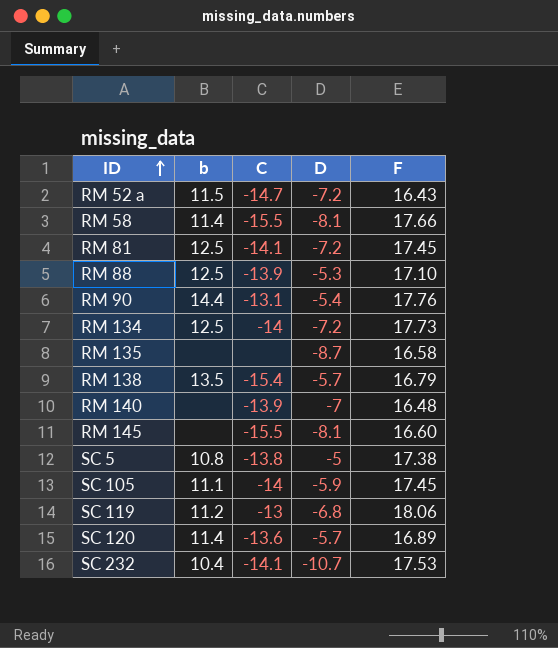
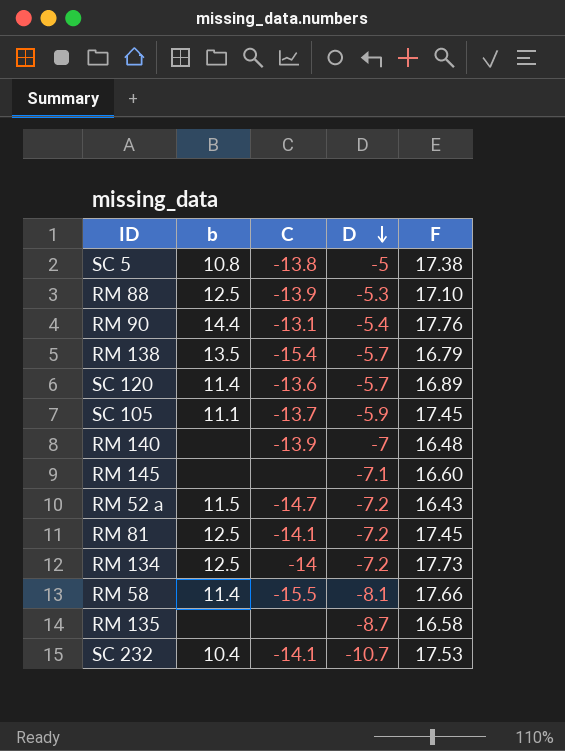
row order: ID ascending -> D descending
row SC 119: 11.2 | -13 | -6.8 | 18.06 -> none
SC 105 | C: -14 -> -13.7
RM 145 | C: -15.5 -> none
RM 145 | D: -8.1 -> -7.1

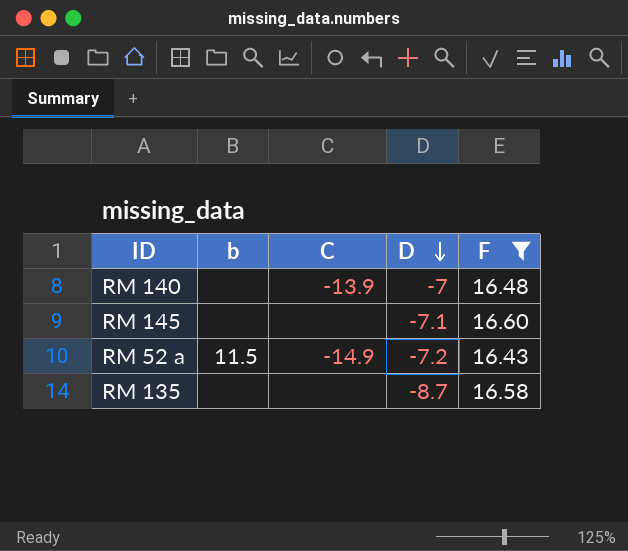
filter: none -> F <= 16.60
RM 52 a | C: -14.7 -> -14.9

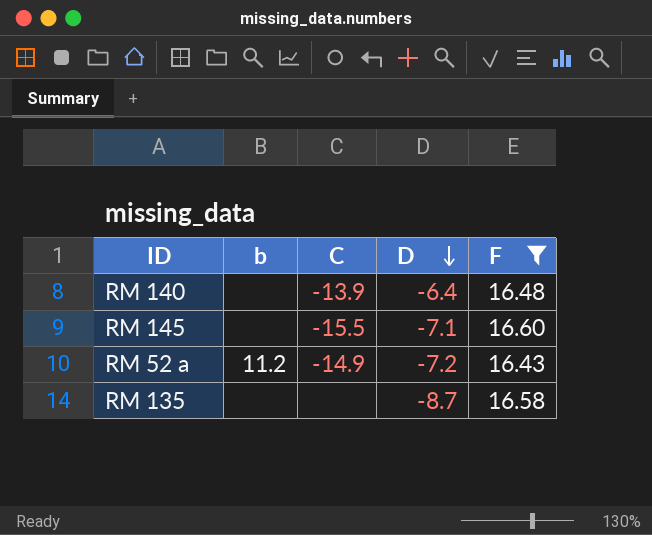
RM 140 | D: -7 -> -6.4
RM 145 | C: none -> -15.5
RM 52 a | b: 11.5 -> 11.2

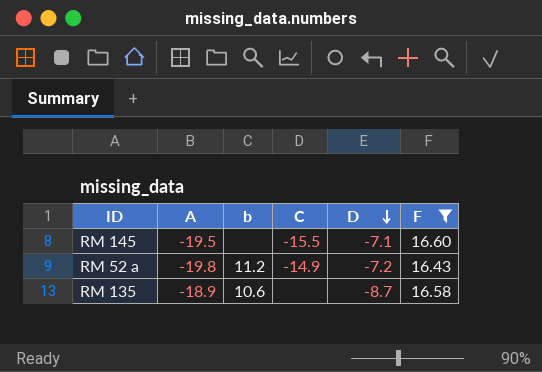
column A | position: none -> 2
row RM 140: none | -13.9 | -6.4 | 16.48 -> none
RM 135 | b: none -> 10.6

